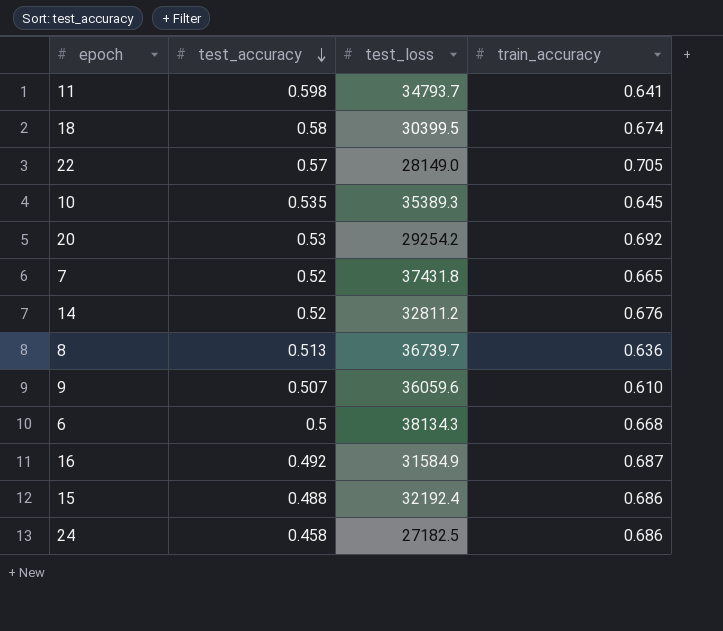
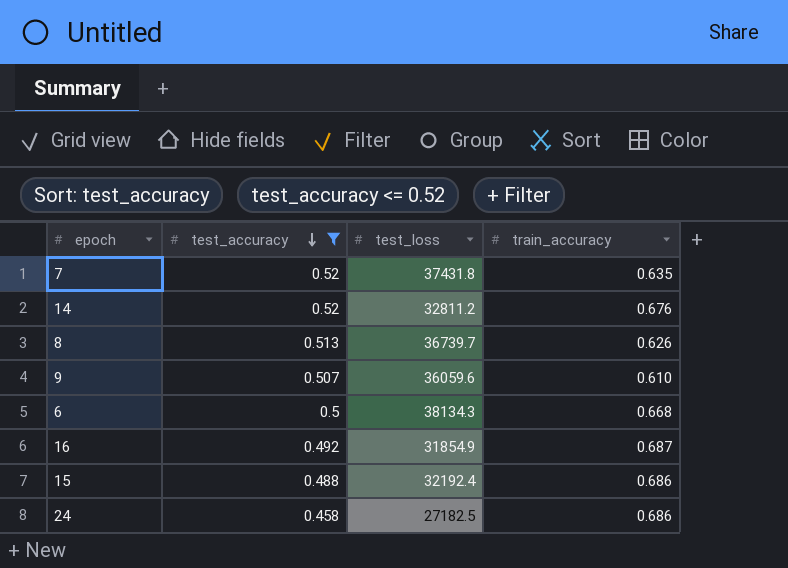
filter: none -> test_accuracy <= 0.52
7 | train_accuracy: 0.665 -> 0.635
8 | train_accuracy: 0.636 -> 0.626
16 | test_loss: 31584.9 -> 31854.9

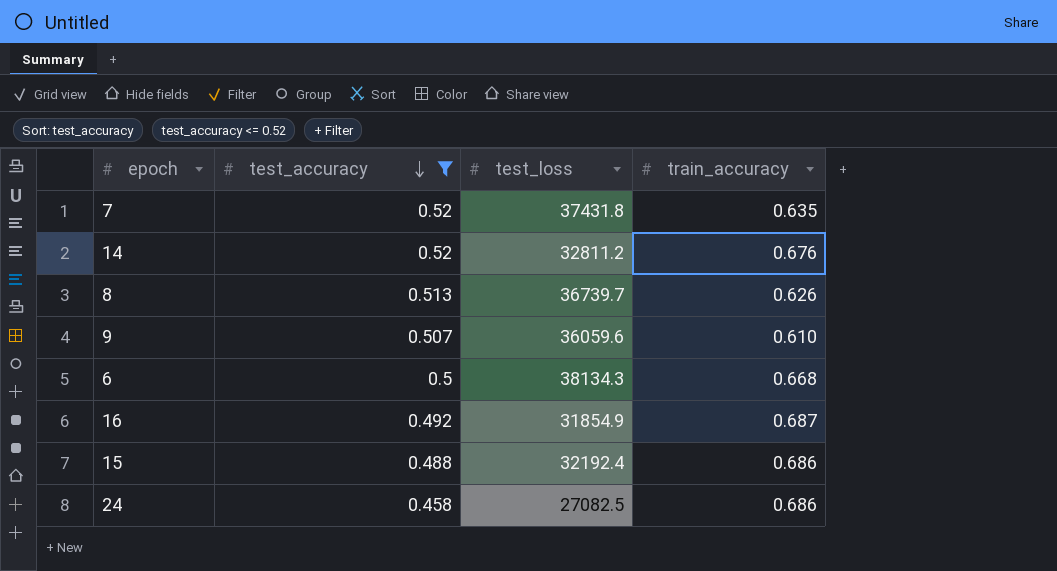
24 | test_loss: 27182.5 -> 27082.5

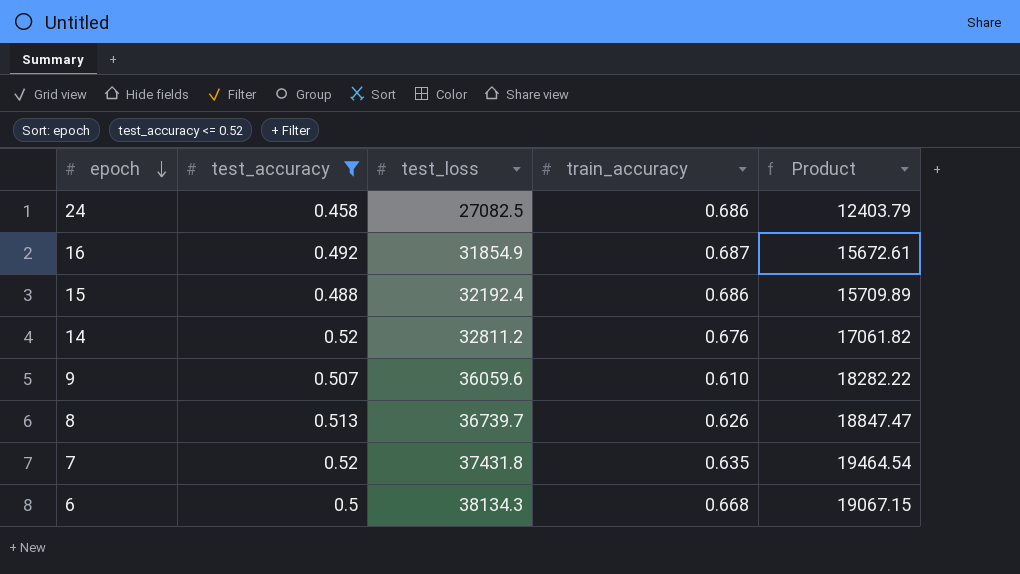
row order: test_accuracy descending -> epoch descending
column Product | formula: none -> [test_accuracy] * [test_loss]

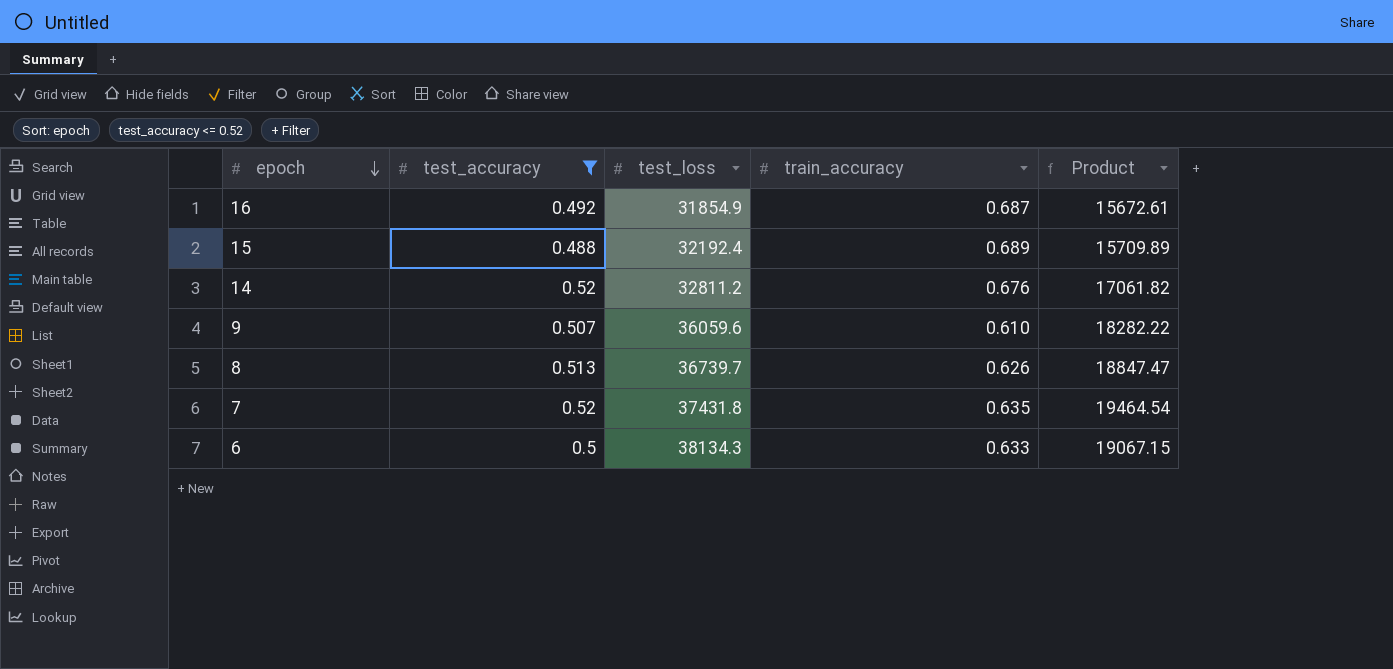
row 24: 0.458 | 27082.5 | 0.686 | 12403.79 -> none
15 | train_accuracy: 0.686 -> 0.689
6 | train_accuracy: 0.668 -> 0.633

